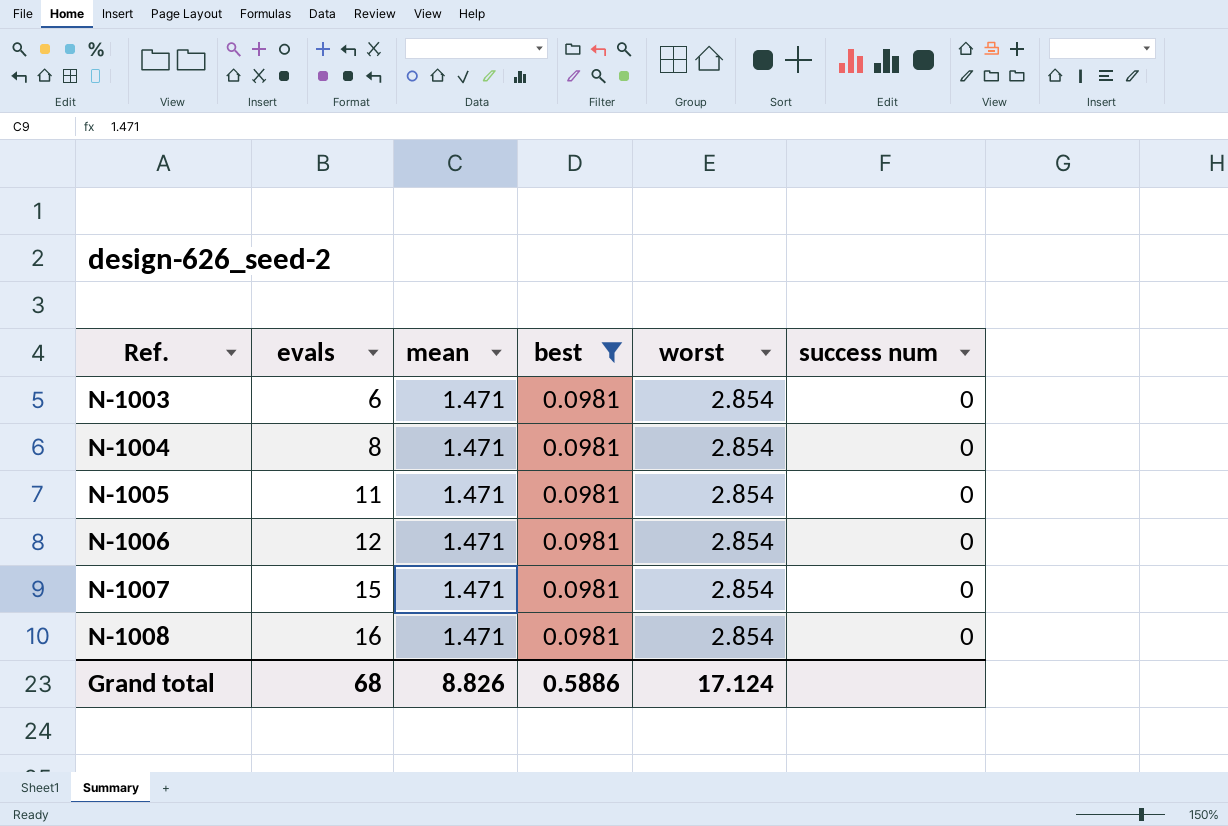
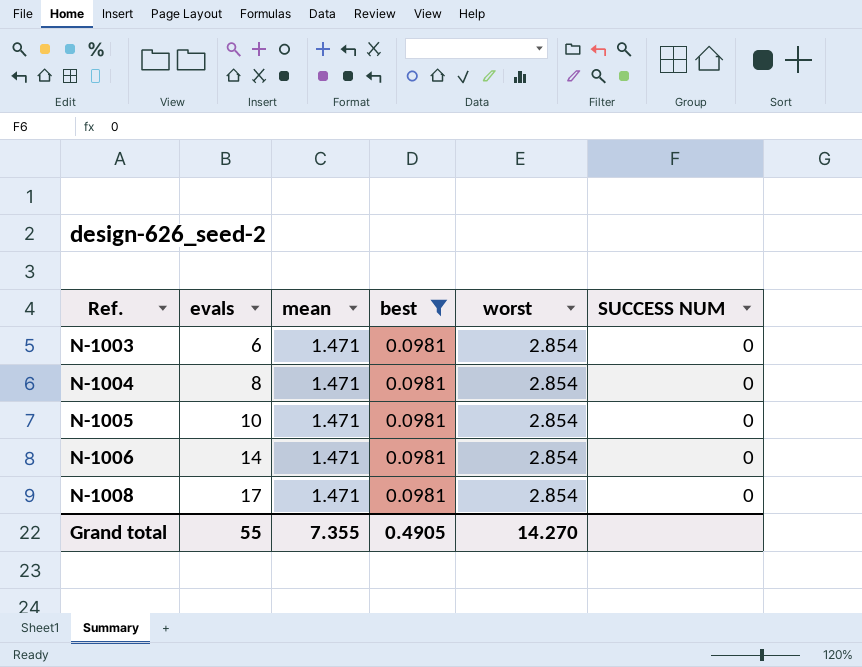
column name: success num -> SUCCESS NUM
row N-1007: 15 | 1.471 | 0.0981 | 2.854 | 0 -> none
N-1005 | evals: 11 -> 10
N-1006 | evals: 12 -> 14
N-1008 | evals: 16 -> 17
Grand total | evals: 68 -> 55
Grand total | mean: 8.826 -> 7.355
Grand total | best: 0.5886 -> 0.4905
Grand total | worst: 17.124 -> 14.270

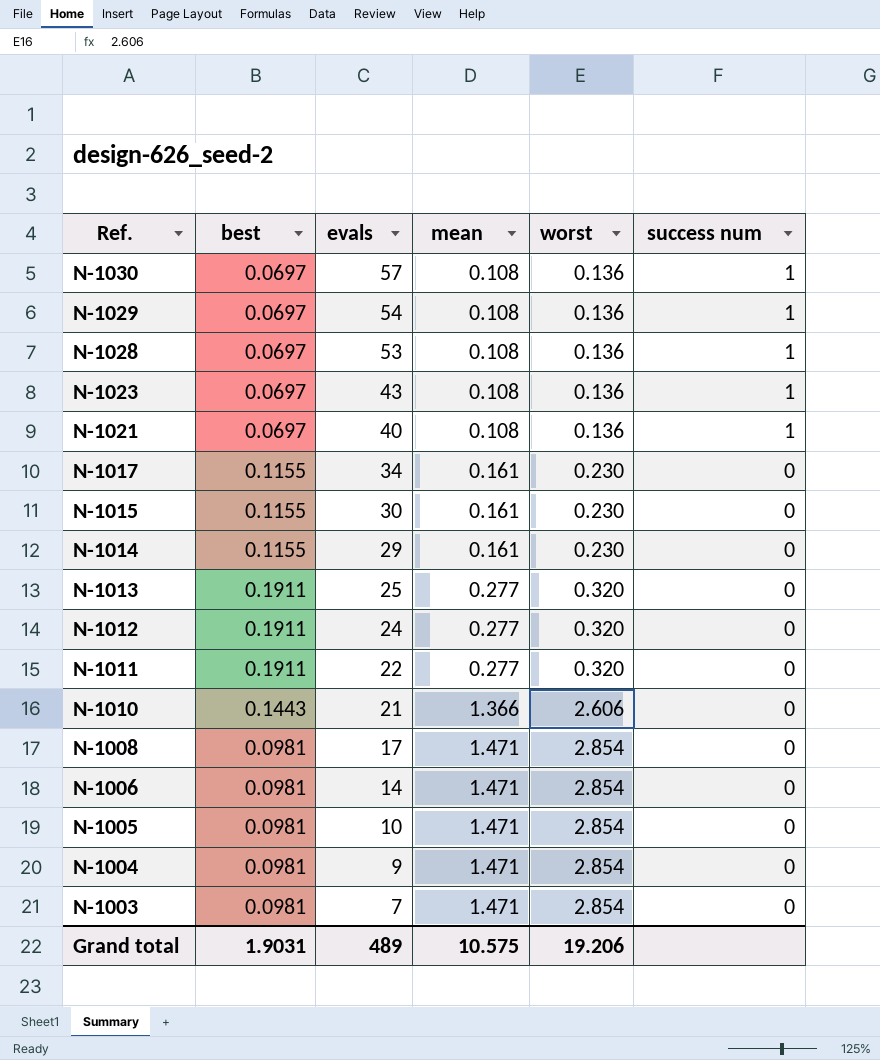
filter: best = 0.0981 -> none
row order: Ref. ascending -> Ref. descending
column best | position: 4 -> 2
column name: SUCCESS NUM -> success num
N-1004 | evals: 8 -> 9
N-1003 | evals: 6 -> 7
Grand total | best: 0.4905 -> 1.9031
Grand total | evals: 55 -> 489
Grand total | mean: 7.355 -> 10.575
Grand total | worst: 14.270 -> 19.206

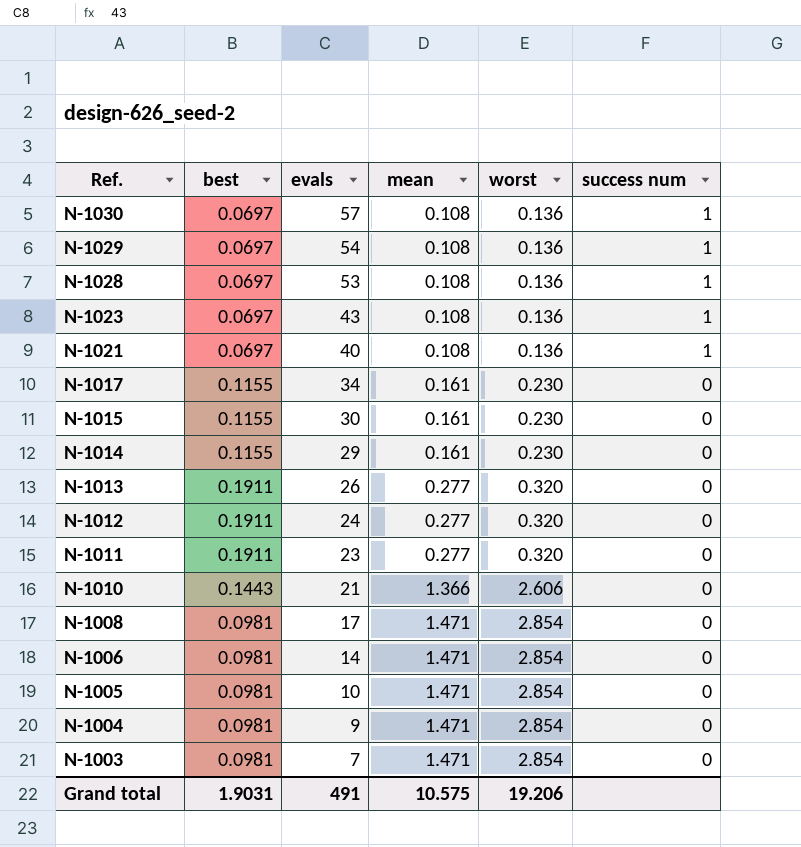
N-1013 | evals: 25 -> 26
N-1011 | evals: 22 -> 23
Grand total | evals: 489 -> 491

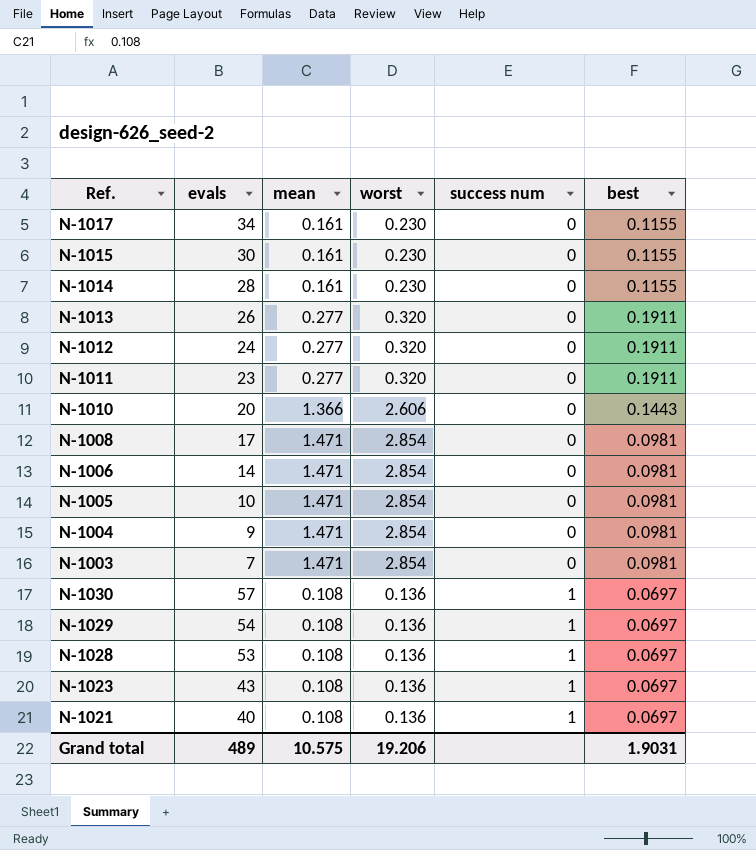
row order: Ref. descending -> success num ascending
column best | position: 2 -> 6
N-1014 | evals: 29 -> 28
N-1010 | evals: 21 -> 20
Grand total | evals: 491 -> 489

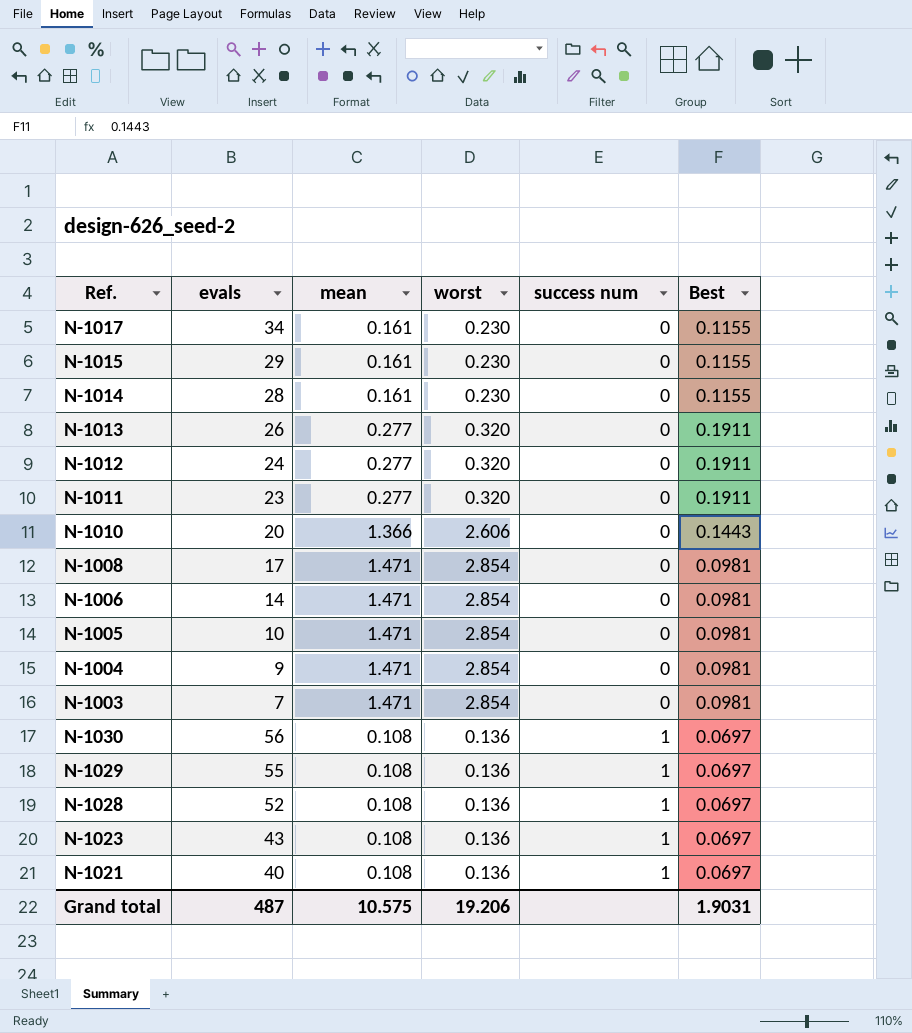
column name: best -> Best
N-1015 | evals: 30 -> 29
N-1030 | evals: 57 -> 56
N-1029 | evals: 54 -> 55
N-1028 | evals: 53 -> 52
Grand total | evals: 489 -> 487

